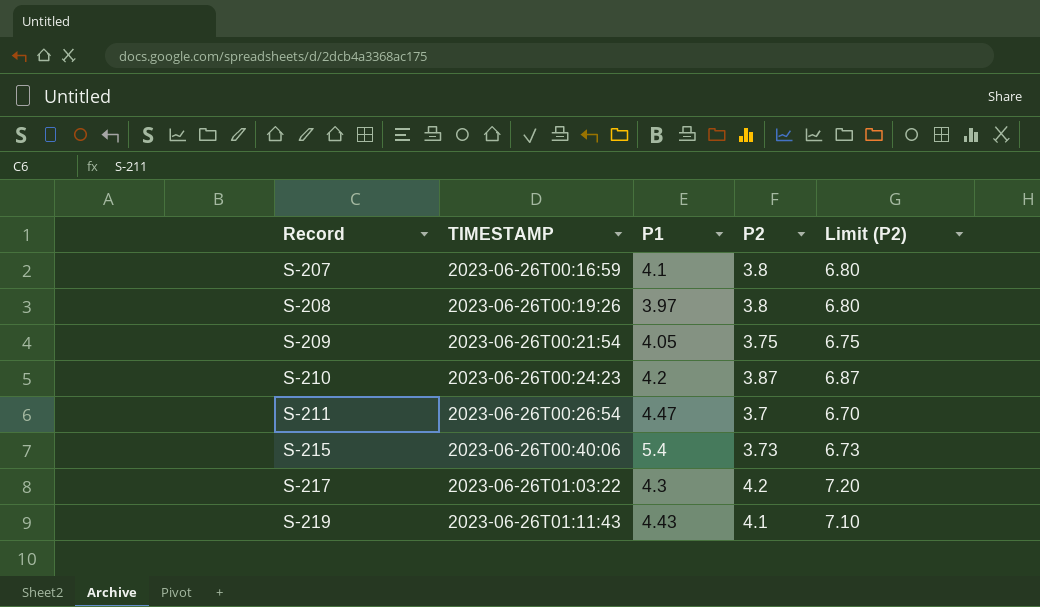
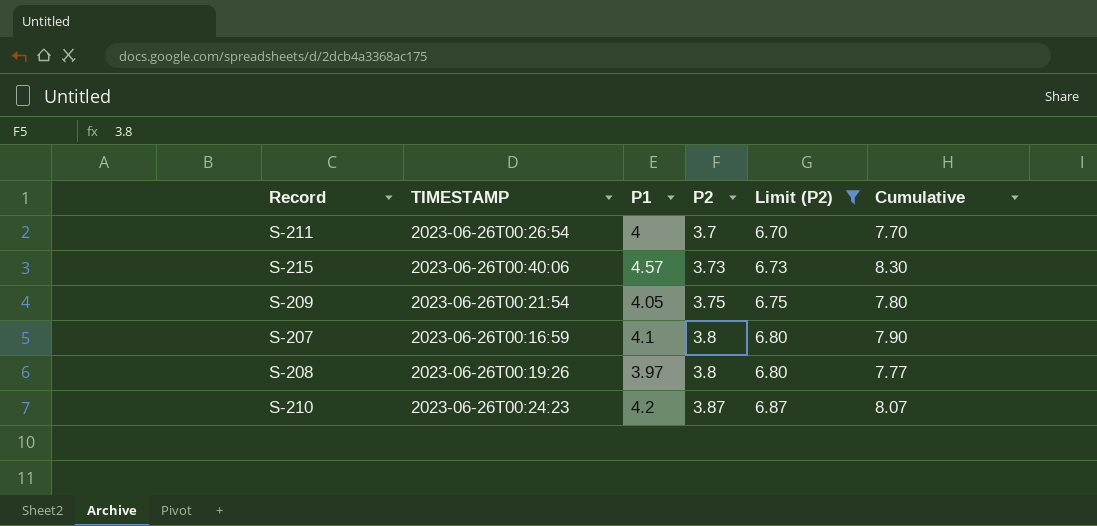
filter: none -> Limit (P2) <= 6.87
row order: Record ascending -> P2 ascending
column Cumulative | formula: none -> [P1] + [P2]
S-211 | P1: 4.47 -> 4
S-215 | P1: 5.4 -> 4.57

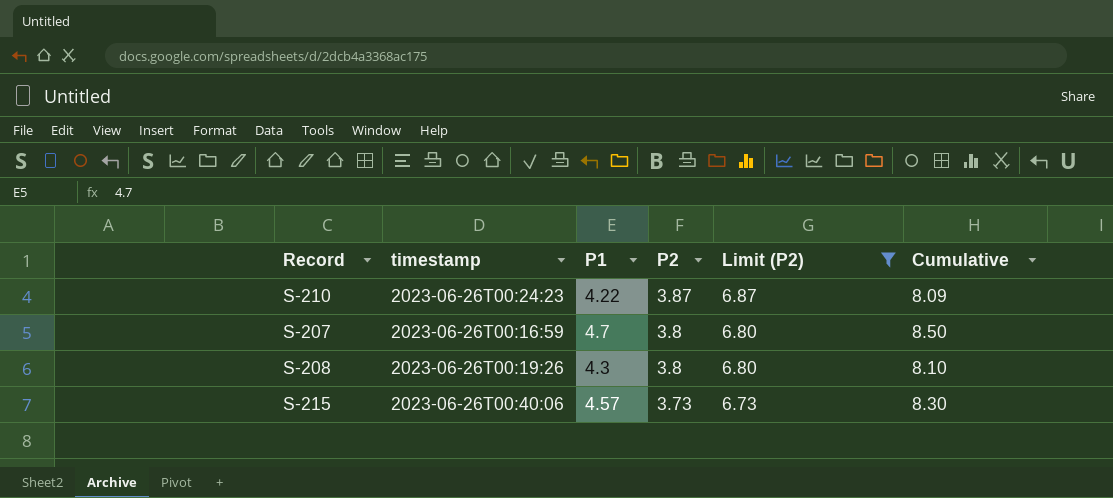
row order: P2 ascending -> P2 descending
column name: TIMESTAMP -> timestamp
row S-211: 2023-06-26T00:26:54 | 4 | 3.7 | 6.70 | 7.70 -> none
row S-209: 2023-06-26T00:21:54 | 4.05 | 3.75 | 6.75 | 7.80 -> none
S-210 | P1: 4.2 -> 4.22
S-210 | Cumulative: 8.07 -> 8.09
S-207 | P1: 4.1 -> 4.7
S-207 | Cumulative: 7.90 -> 8.50
S-208 | P1: 3.97 -> 4.3
S-208 | Cumulative: 7.77 -> 8.10

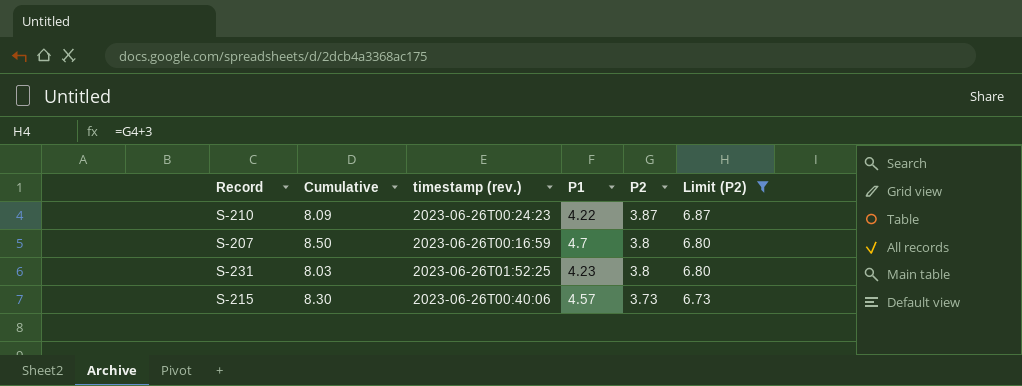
column Cumulative | position: 6 -> 2
column name: timestamp -> timestamp (rev.)
row S-208: 2023-06-26T00:19:26 | 4.3 | 3.8 | 6.80 | 8.10 -> none
row S-231: none -> 8.03 | 2023-06-26T01:52:25 | 4.23 | 3.8 | 6.80

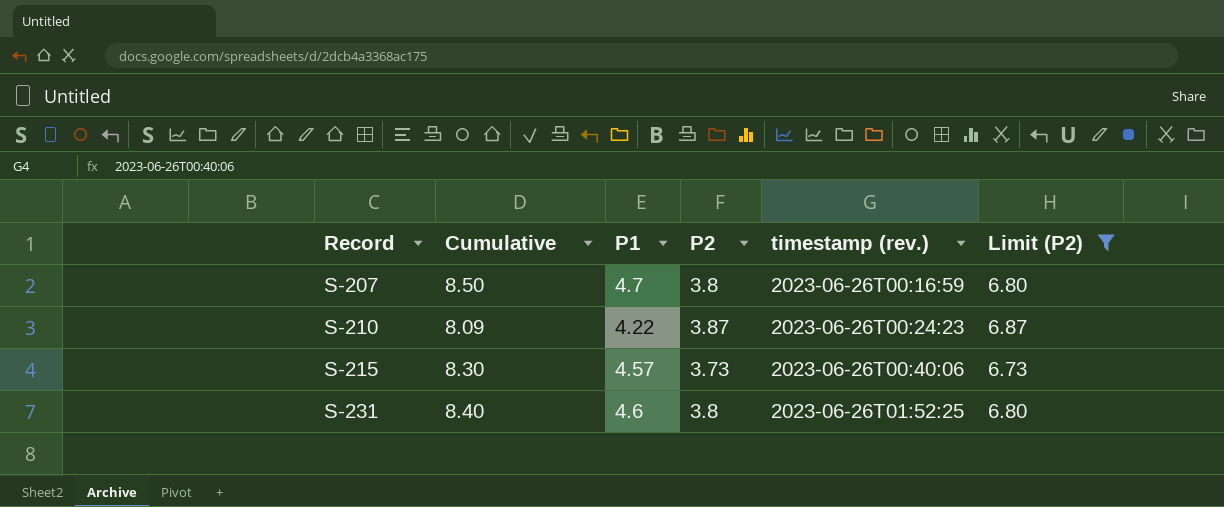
row order: P2 descending -> Record ascending
column timestamp (rev.) | position: 3 -> 5
S-231 | Cumulative: 8.03 -> 8.40
S-231 | P1: 4.23 -> 4.6

